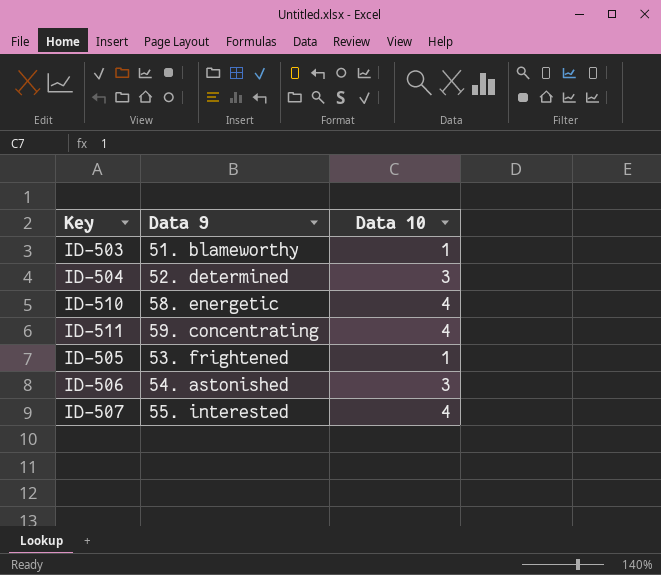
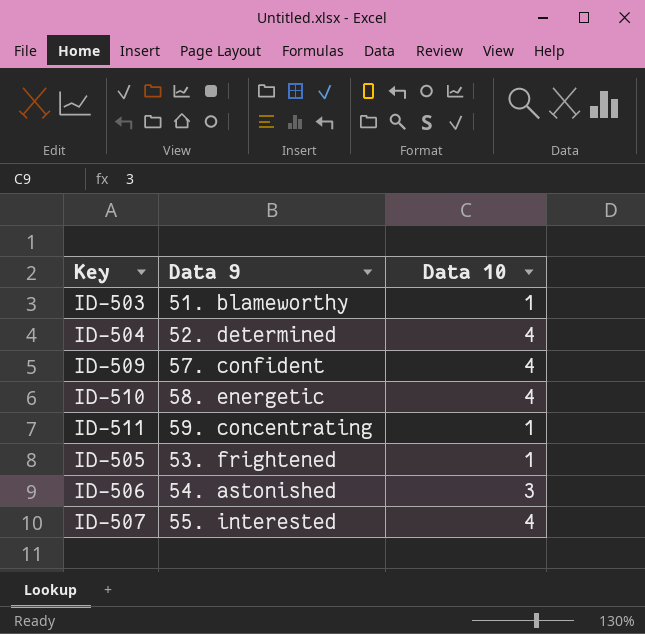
ID-504 | Data 10: 3 -> 4
row ID-509: none -> 57. confident | 4
ID-511 | Data 10: 4 -> 1

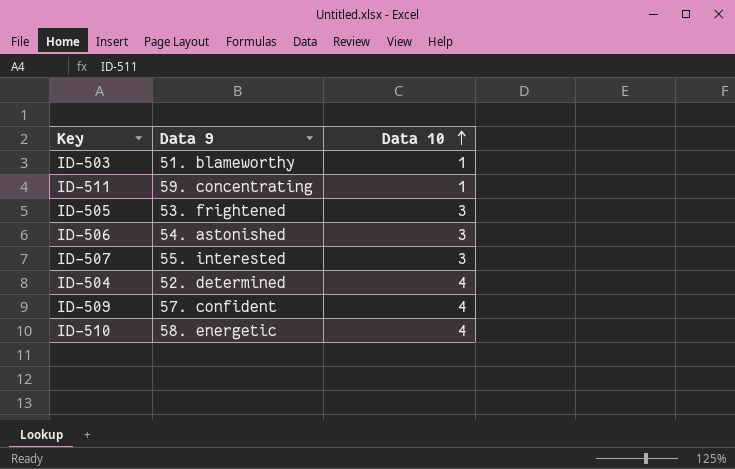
row order: none -> Data 10 ascending
ID-505 | Data 10: 1 -> 3
ID-507 | Data 10: 4 -> 3

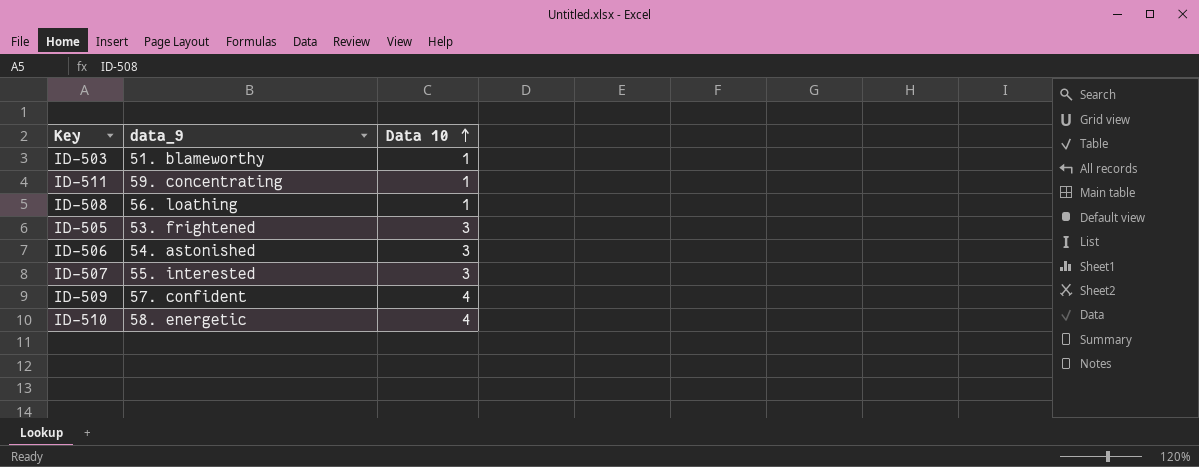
column name: Data 9 -> data_9
row ID-504: 52. determined | 4 -> none
row ID-508: none -> 56. loathing | 1

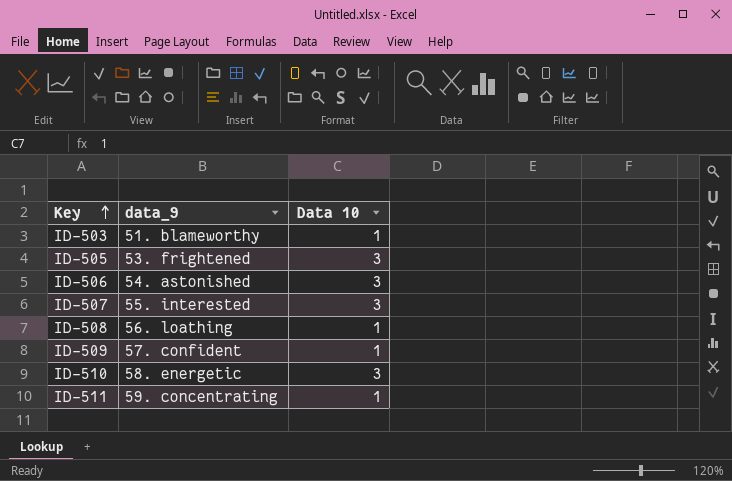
row order: Data 10 ascending -> Key ascending
ID-509 | Data 10: 4 -> 1
ID-510 | Data 10: 4 -> 3

